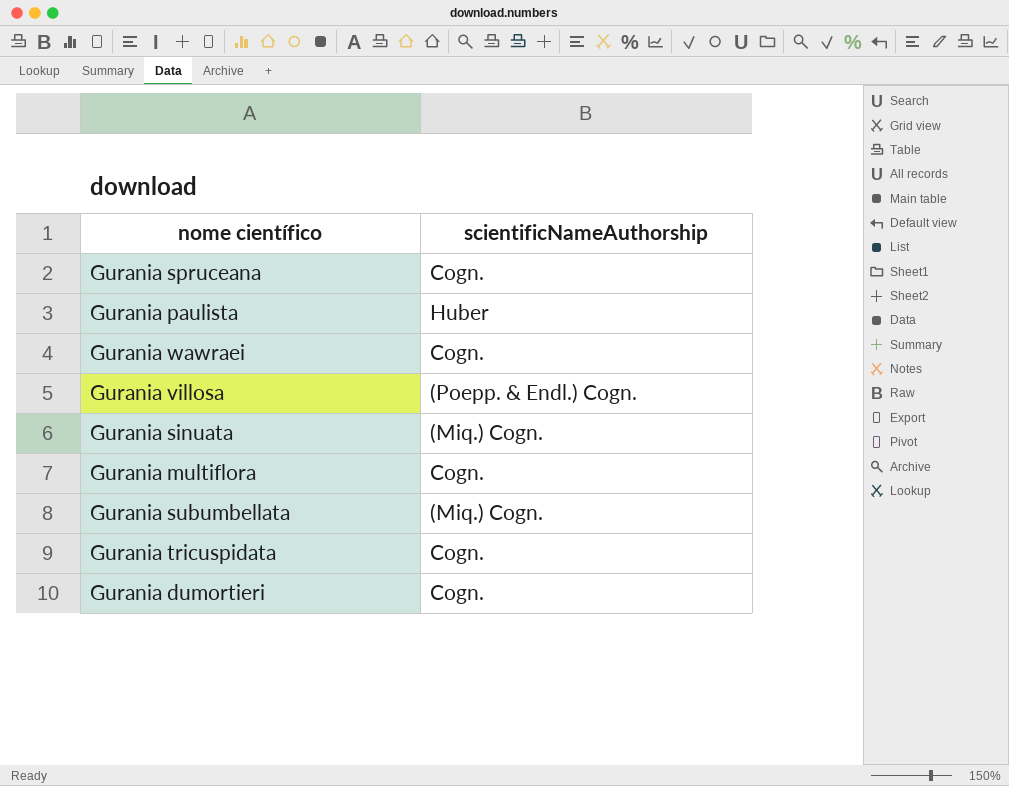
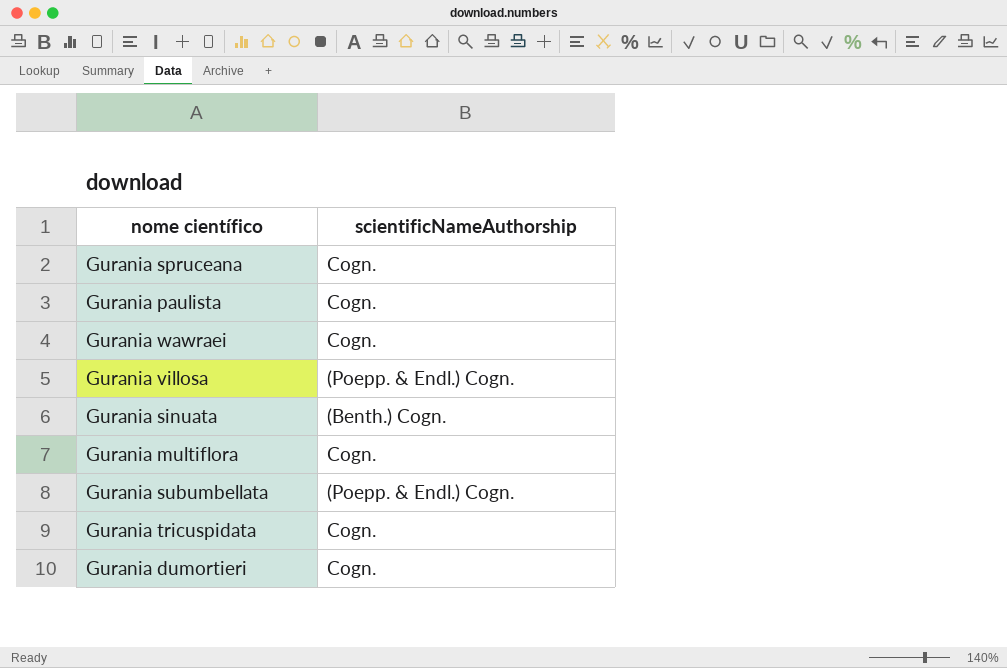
Gurania paulista | scientificNameAuthorship: Huber -> Cogn.
Gurania sinuata | scientificNameAuthorship: (Miq.) Cogn. -> (Benth.) Cogn.
Gurania subumbellata | scientificNameAuthorship: (Miq.) Cogn. -> (Poepp. & Endl.) Cogn.

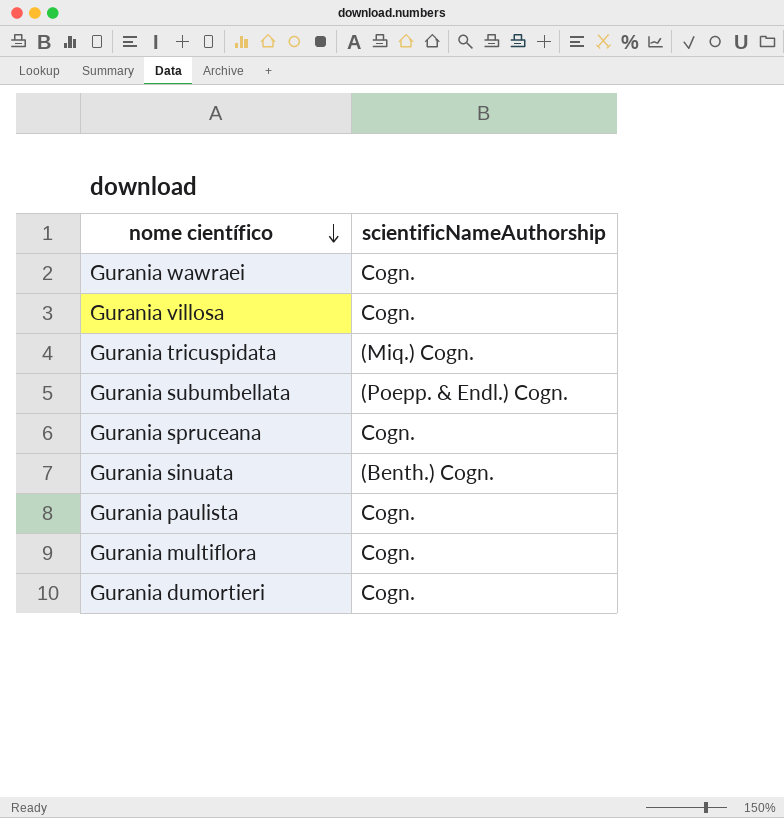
row order: none -> nome científico descending
Gurania villosa | scientificNameAuthorship: (Poepp. & Endl.) Cogn. -> Cogn.
Gurania tricuspidata | scientificNameAuthorship: Cogn. -> (Miq.) Cogn.

